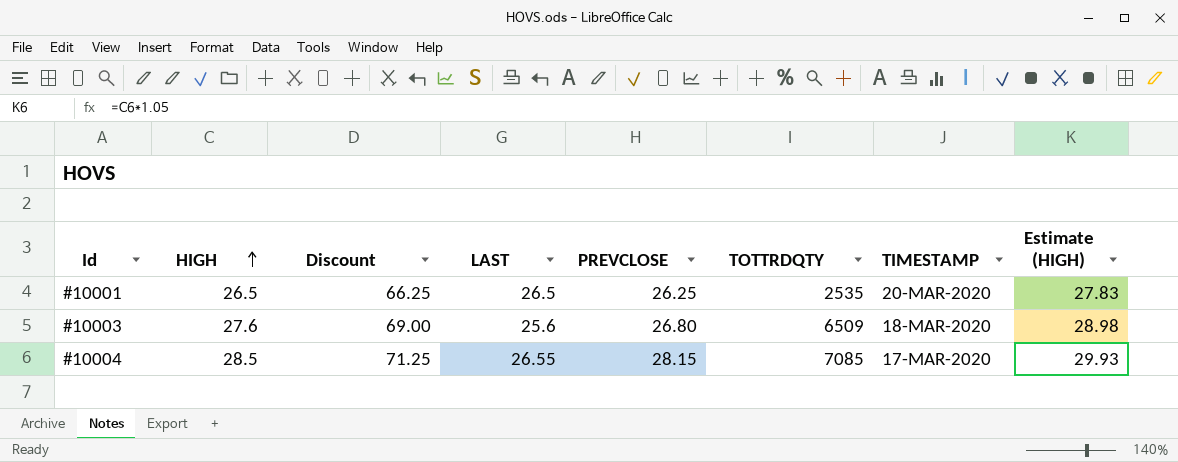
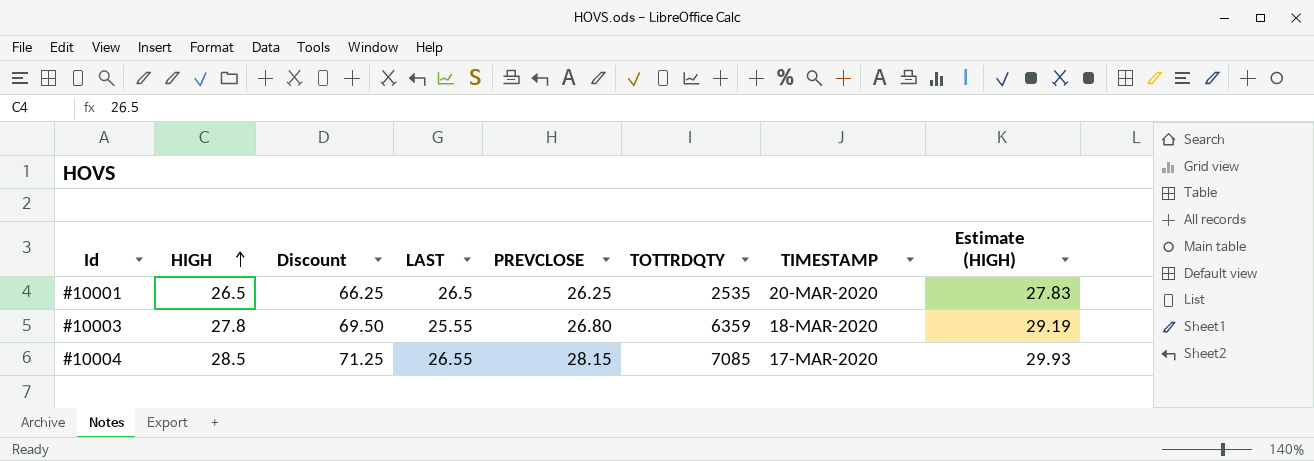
#10003 | HIGH: 27.6 -> 27.8
#10003 | Discount: 69.00 -> 69.50
#10003 | LAST: 25.6 -> 25.55
#10003 | TOTTRDQTY: 6509 -> 6359
#10003 | Estimate (HIGH): 28.98 -> 29.19

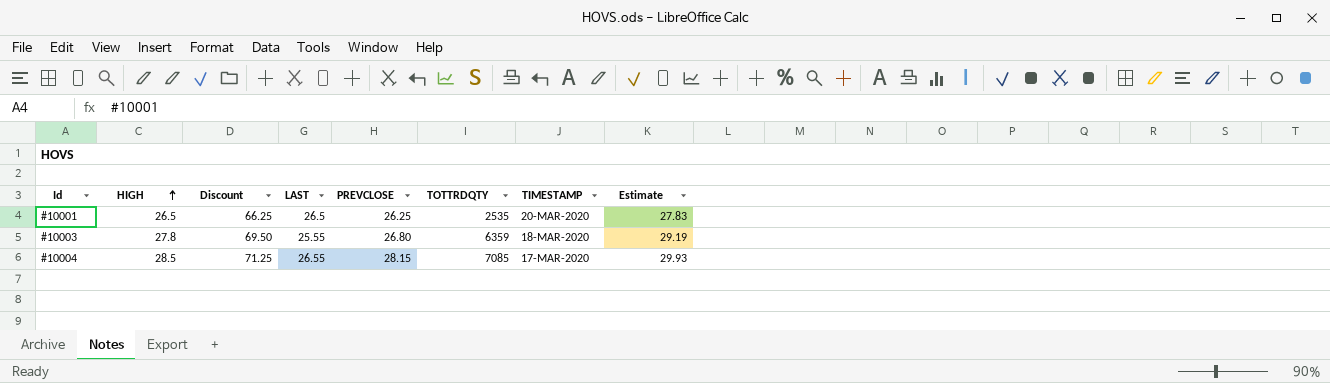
column name: Estimate (HIGH) -> Estimate

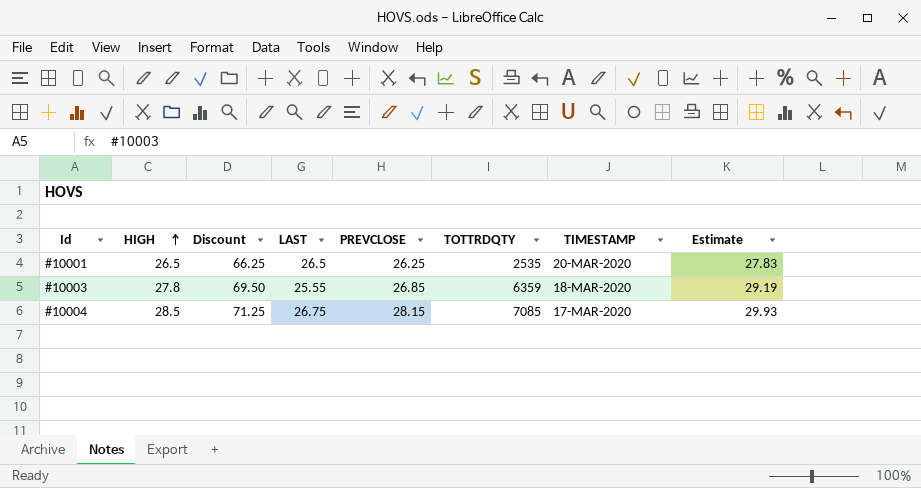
#10003 | PREVCLOSE: 26.80 -> 26.85
#10004 | LAST: 26.55 -> 26.75

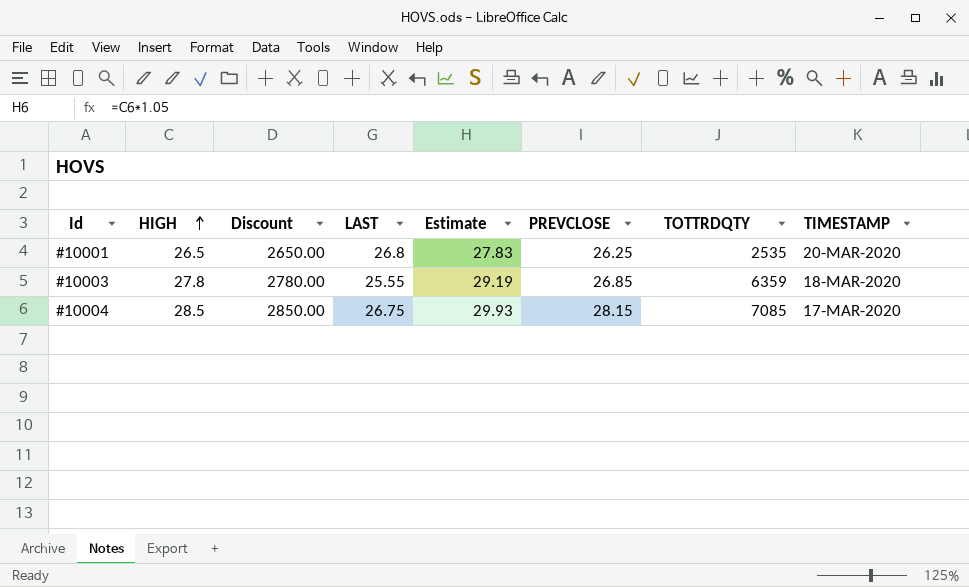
column Discount | formula: [HIGH] * 2.5 -> [HIGH] * 100
column Estimate | position: 8 -> 5
#10001 | LAST: 26.5 -> 26.8

